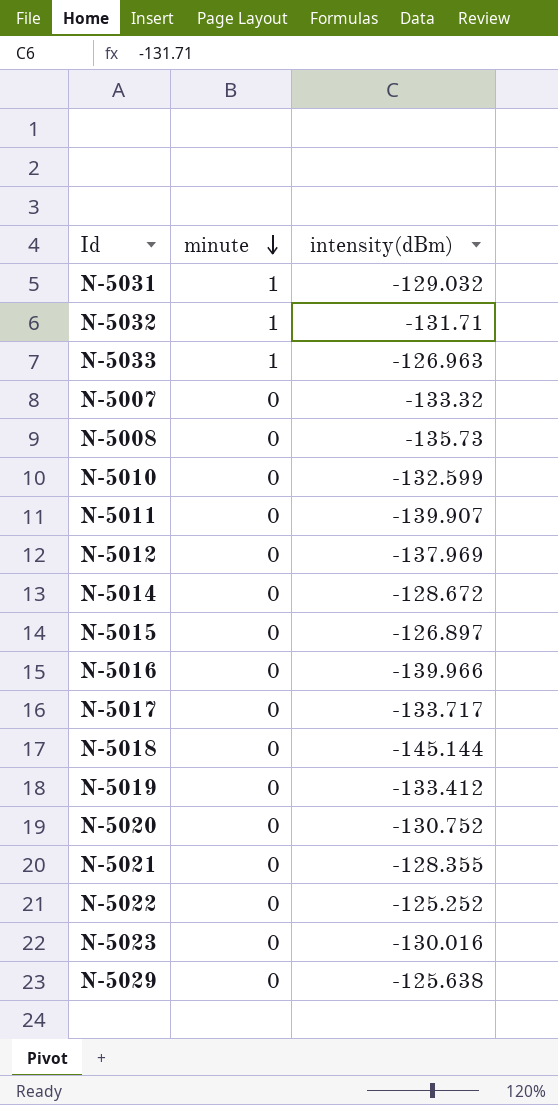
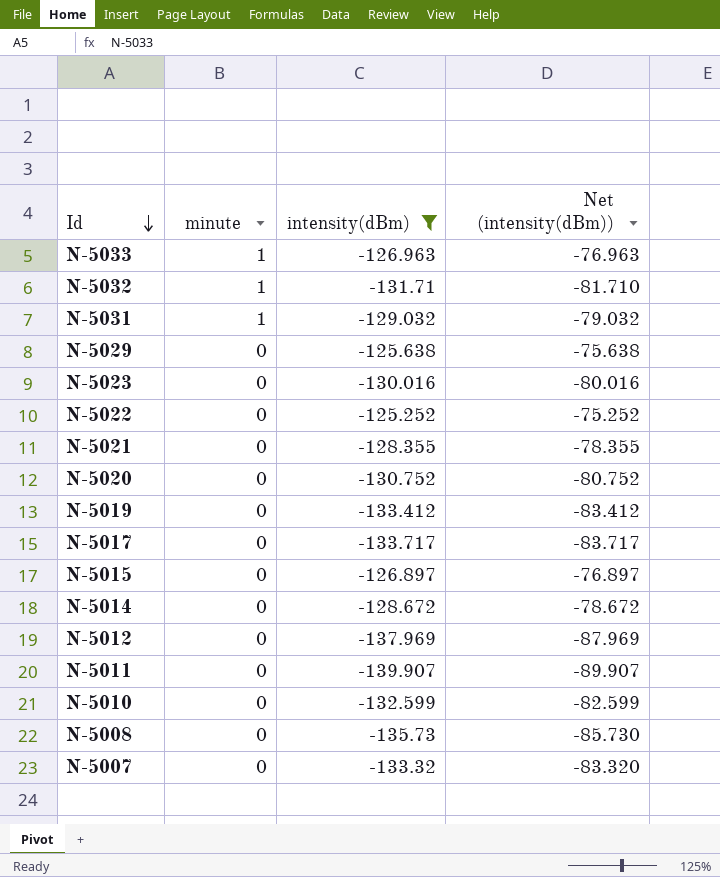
filter: none -> intensity(dBm) >= -139.907
row order: minute descending -> Id descending
column Net (intensity(dBm)) | formula: none -> [intensity(dBm)] + 50

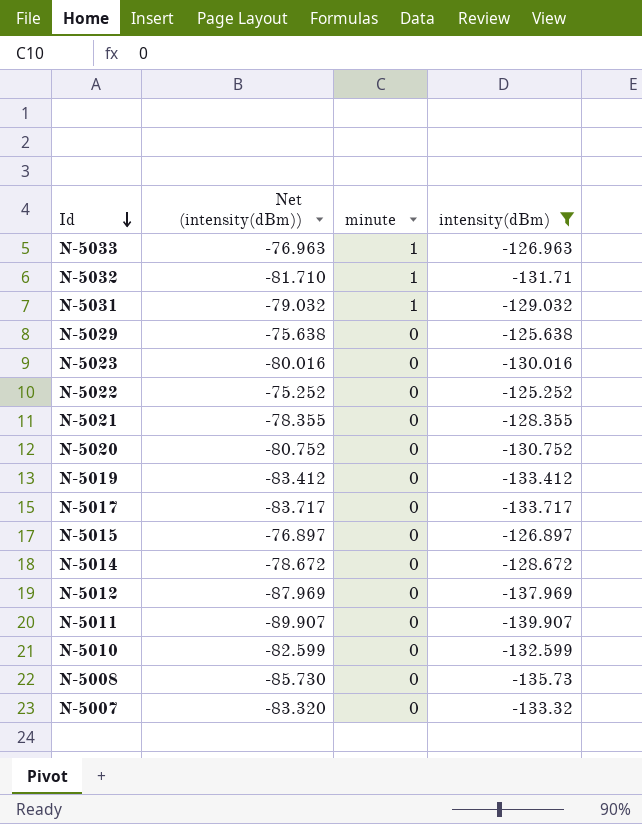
column Net (intensity(dBm)) | position: 4 -> 2

